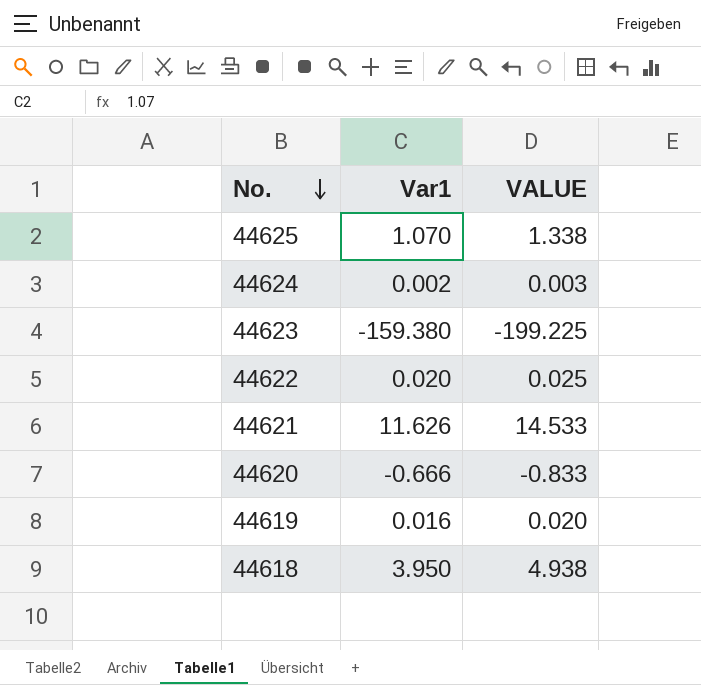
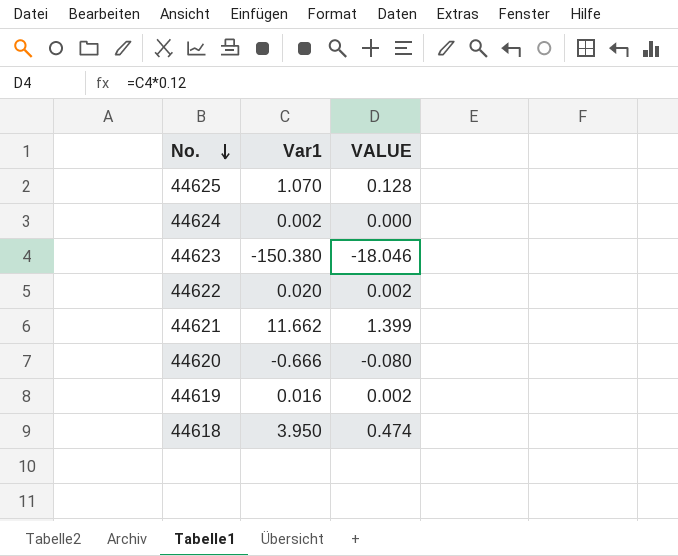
column VALUE | formula: [Var1] * 1.25 -> [Var1] * 0.12
44623 | Var1: -159.380 -> -150.380
44621 | Var1: 11.626 -> 11.662

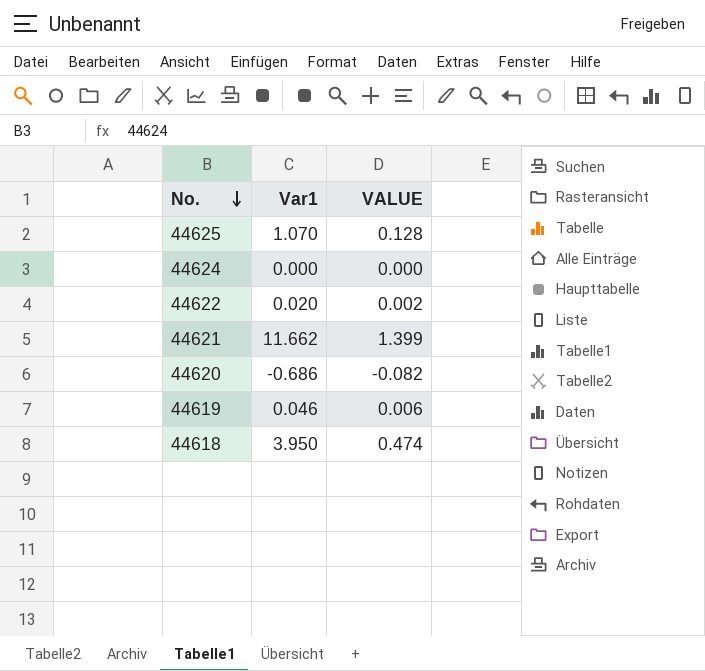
row 44623: -150.380 | -18.046 -> none
44624 | Var1: 0.002 -> 0.000
44620 | Var1: -0.666 -> -0.686
44620 | VALUE: -0.080 -> -0.082
44619 | Var1: 0.016 -> 0.046
44619 | VALUE: 0.002 -> 0.006

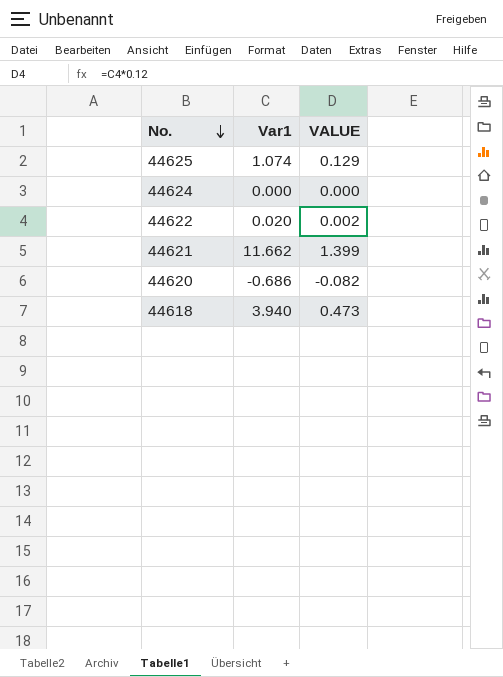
row 44619: 0.046 | 0.006 -> none
44625 | Var1: 1.070 -> 1.074
44625 | VALUE: 0.128 -> 0.129
44618 | Var1: 3.950 -> 3.940
44618 | VALUE: 0.474 -> 0.473

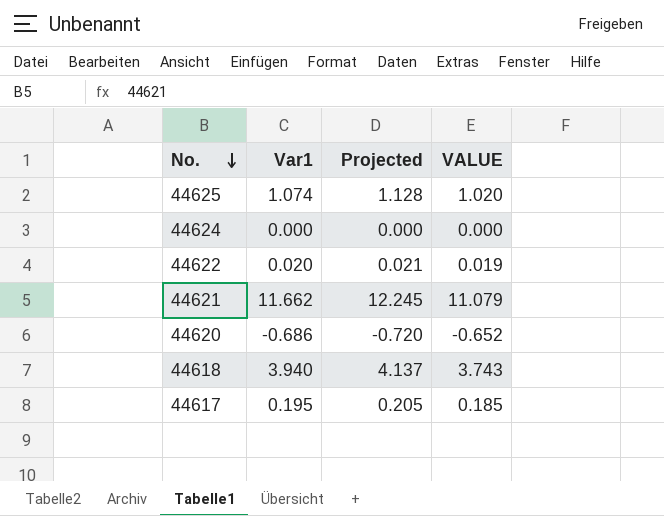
column Projected | formula: none -> [Var1] * 1.05
column VALUE | formula: [Var1] * 0.12 -> [Var1] * 0.95
row 44617: none -> 0.195 | 0.205 | 0.185

